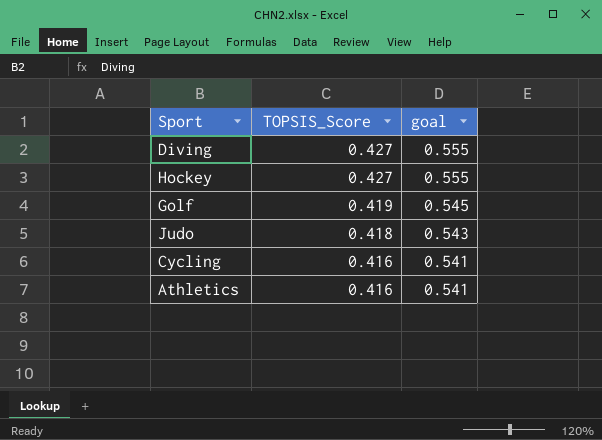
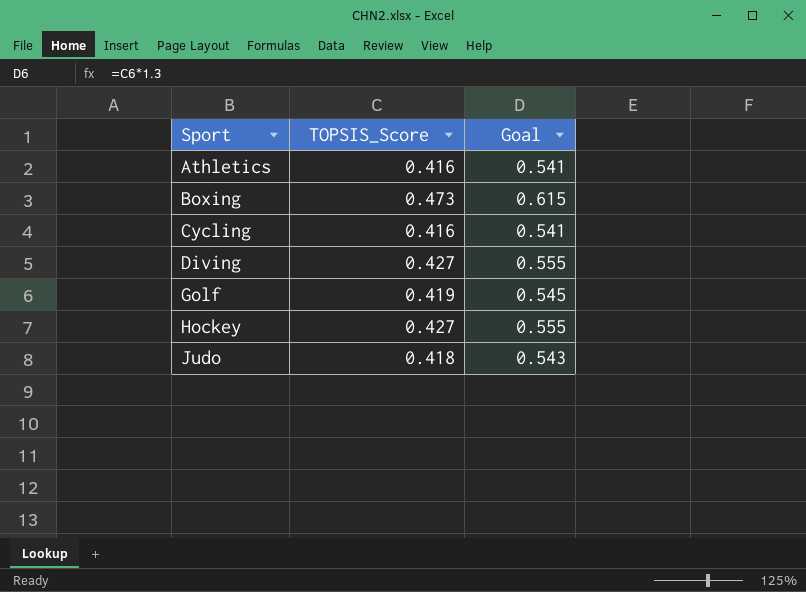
row order: TOPSIS_Score descending -> Sport ascending
column name: goal -> Goal
row Boxing: none -> 0.473 | 0.615

